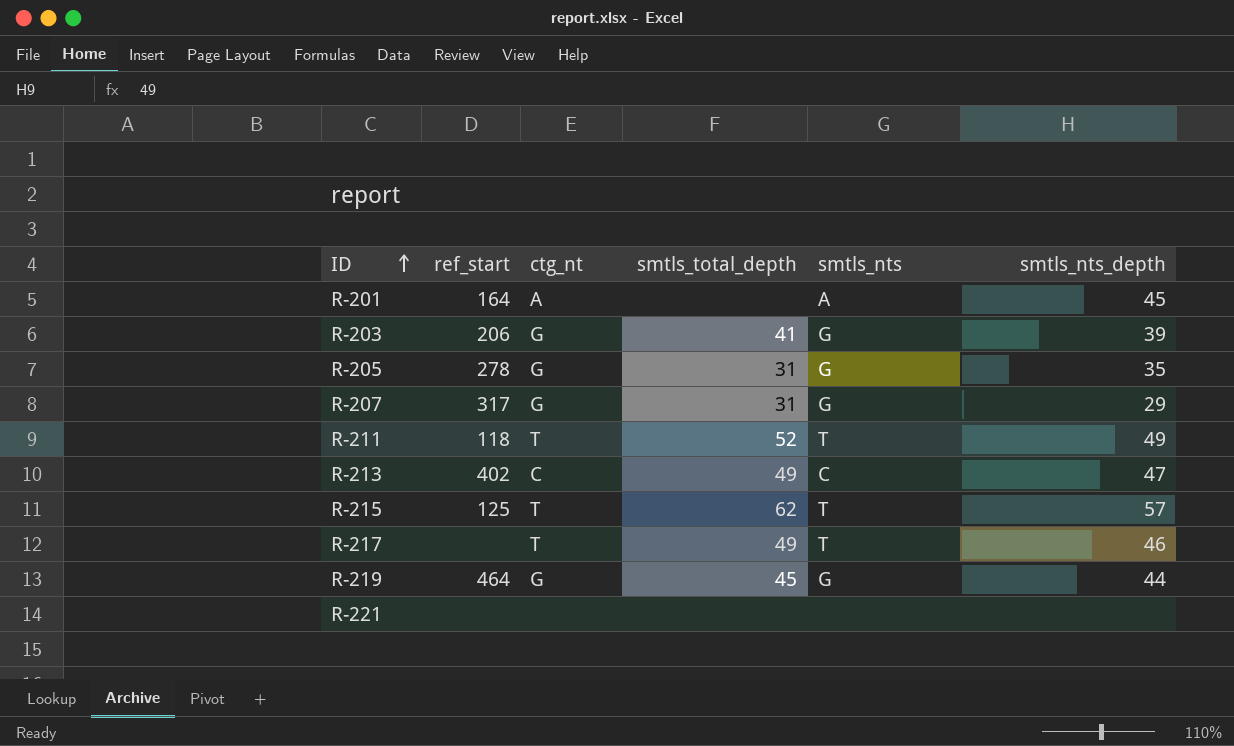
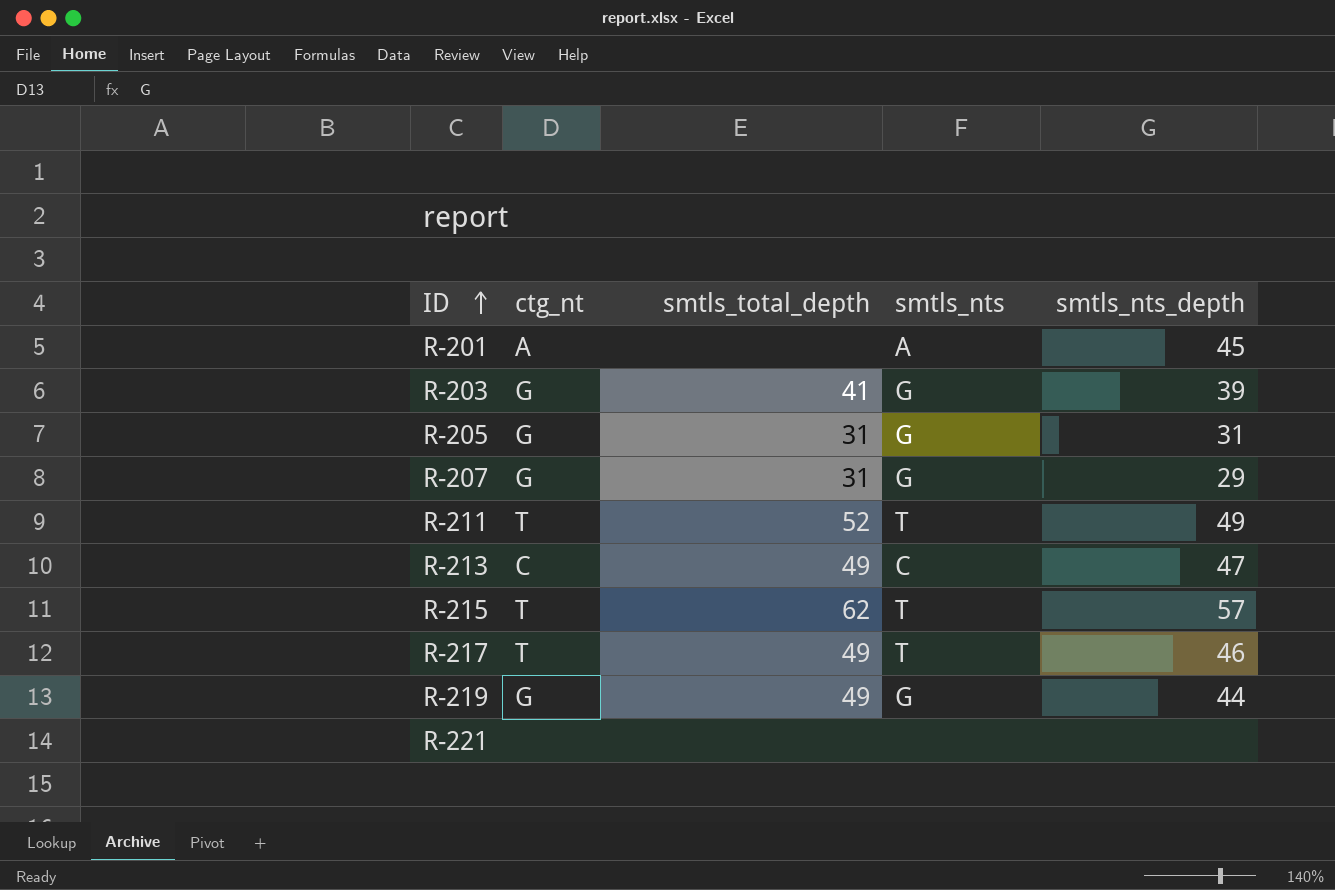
column ref_start | position: 2 -> none
R-205 | smtls_nts_depth: 35 -> 31
R-219 | smtls_total_depth: 45 -> 49

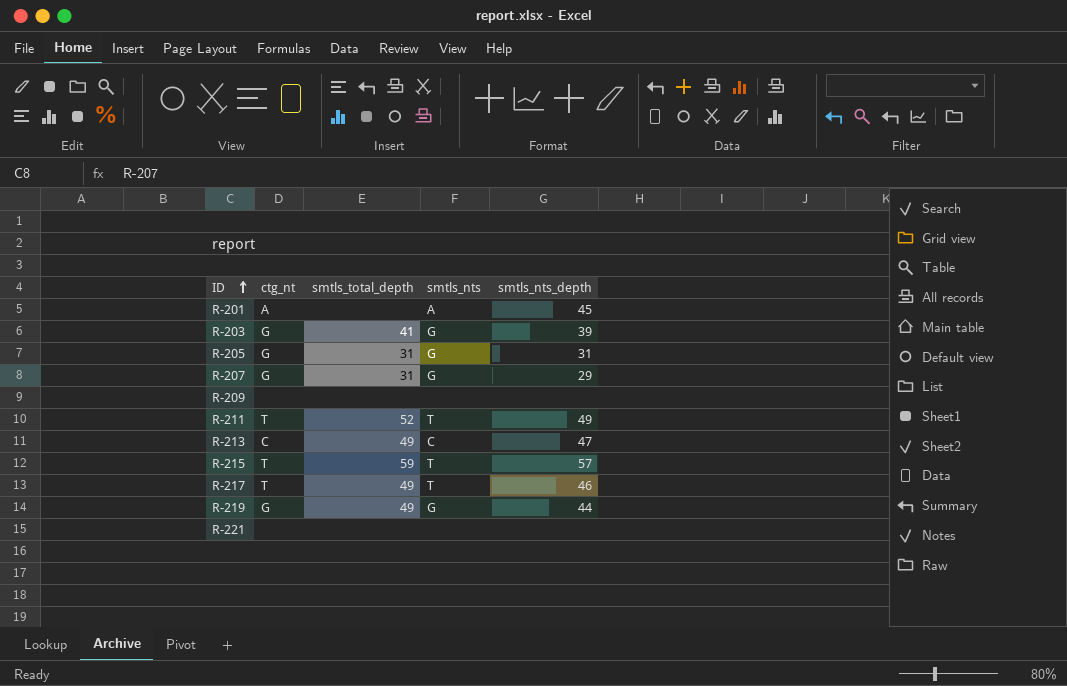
row R-209: none -> none | none | none | none
R-215 | smtls_total_depth: 62 -> 59

